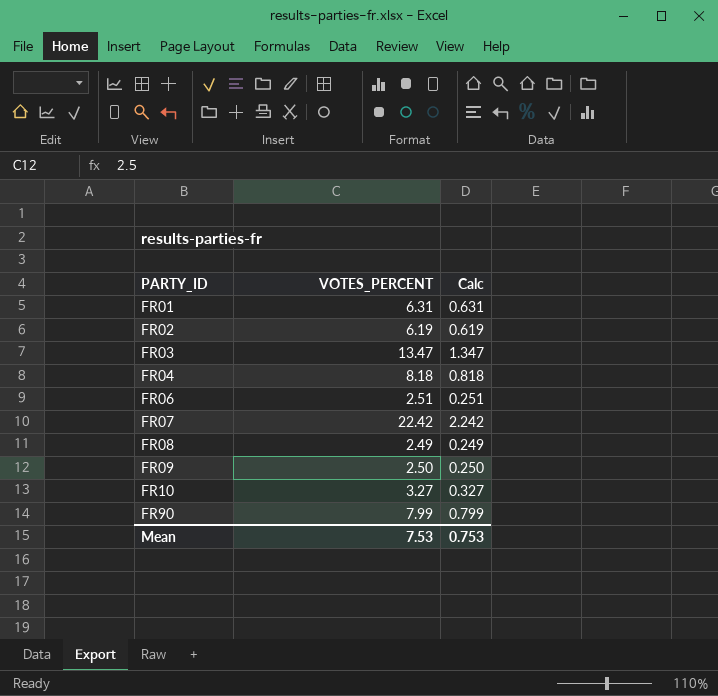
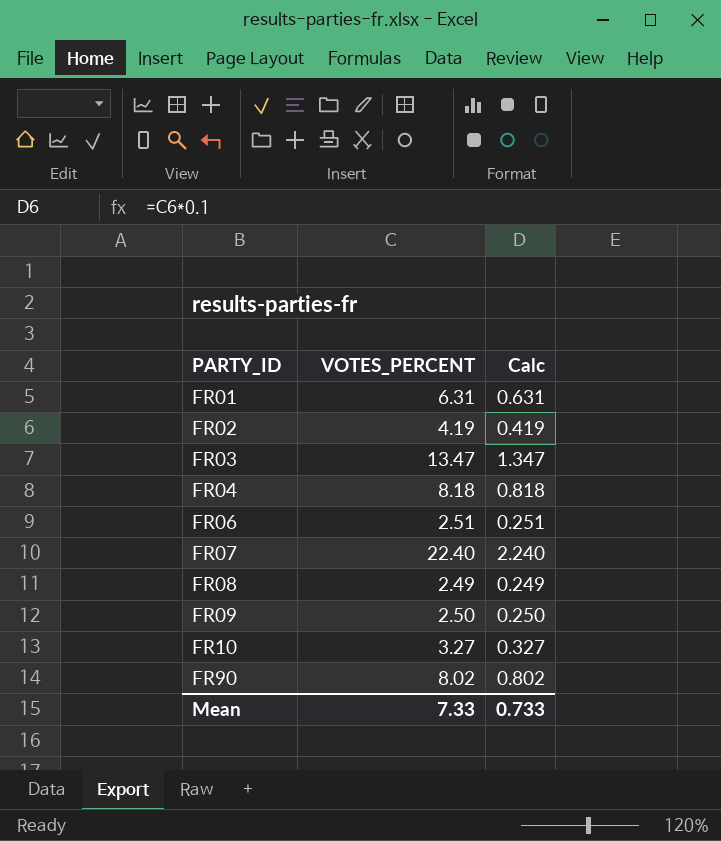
FR02 | VOTES_PERCENT: 6.19 -> 4.19
FR02 | Calc: 0.619 -> 0.419
FR07 | VOTES_PERCENT: 22.42 -> 22.40
FR07 | Calc: 2.242 -> 2.240
FR90 | VOTES_PERCENT: 7.99 -> 8.02
FR90 | Calc: 0.799 -> 0.802
Mean | VOTES_PERCENT: 7.53 -> 7.33
Mean | Calc: 0.753 -> 0.733

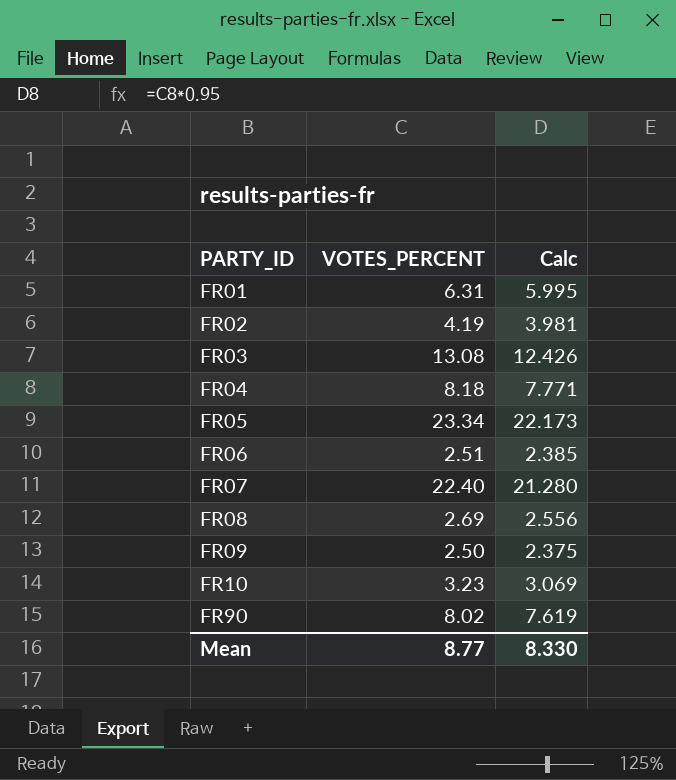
column Calc | formula: [VOTES_PERCENT] * 0.1 -> [VOTES_PERCENT] * 0.95
FR03 | VOTES_PERCENT: 13.47 -> 13.08
row FR05: none -> 23.34 | 22.173
FR08 | VOTES_PERCENT: 2.49 -> 2.69
FR10 | VOTES_PERCENT: 3.27 -> 3.23
Mean | VOTES_PERCENT: 7.33 -> 8.77
Mean | Calc: 0.733 -> 8.330

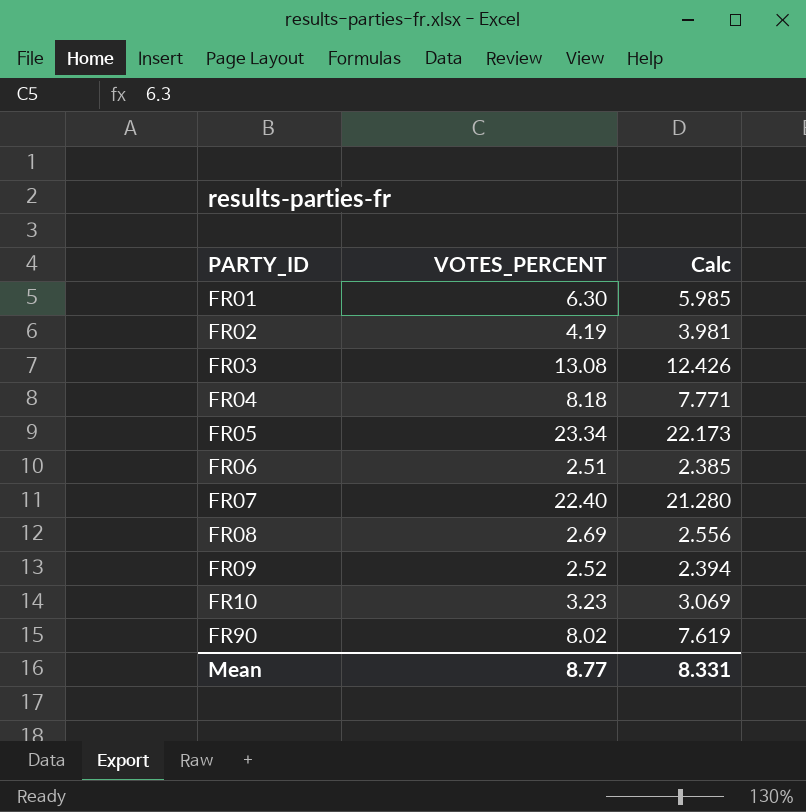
FR01 | VOTES_PERCENT: 6.31 -> 6.30
FR01 | Calc: 5.995 -> 5.985
FR09 | VOTES_PERCENT: 2.50 -> 2.52
FR09 | Calc: 2.375 -> 2.394
Mean | Calc: 8.330 -> 8.331

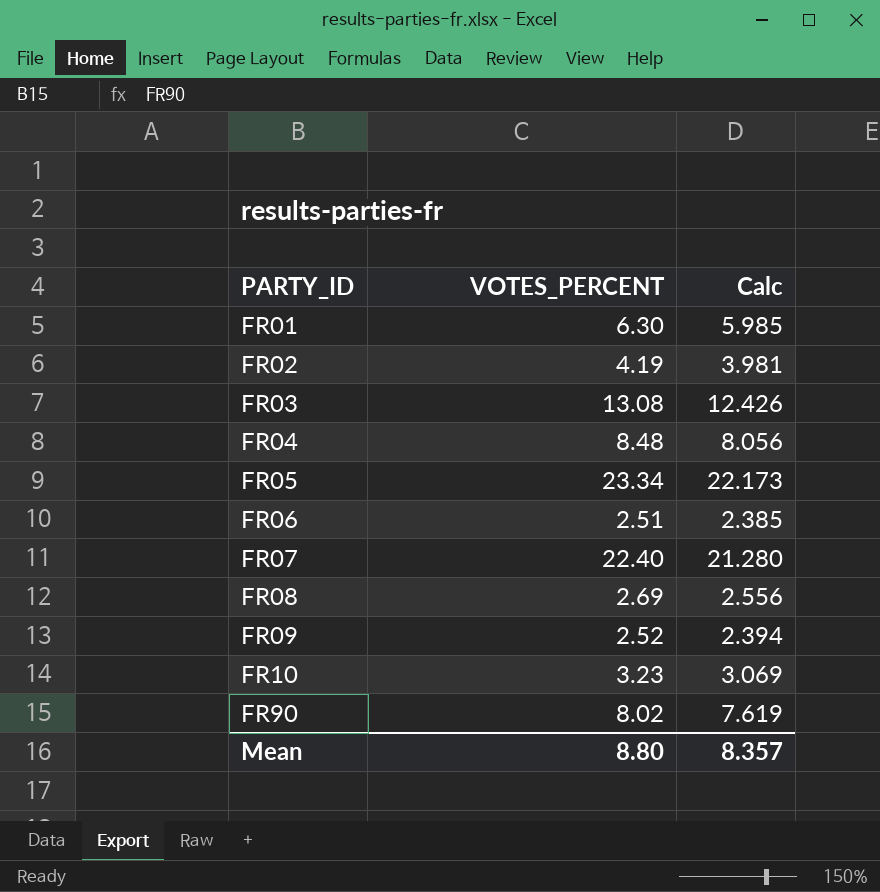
FR04 | VOTES_PERCENT: 8.18 -> 8.48
FR04 | Calc: 7.771 -> 8.056
Mean | VOTES_PERCENT: 8.77 -> 8.80
Mean | Calc: 8.331 -> 8.357

